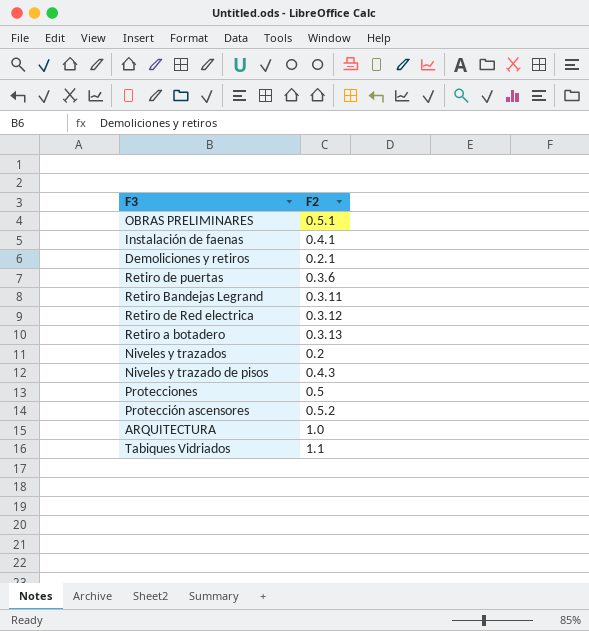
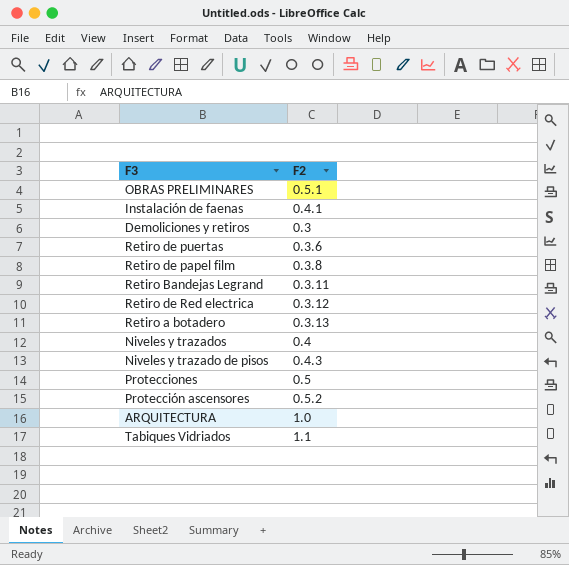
Demoliciones y retiros | F2: 0.2.1 -> 0.3
row Retiro de papel film: none -> 0.3.8
Niveles y trazados | F2: 0.2 -> 0.4

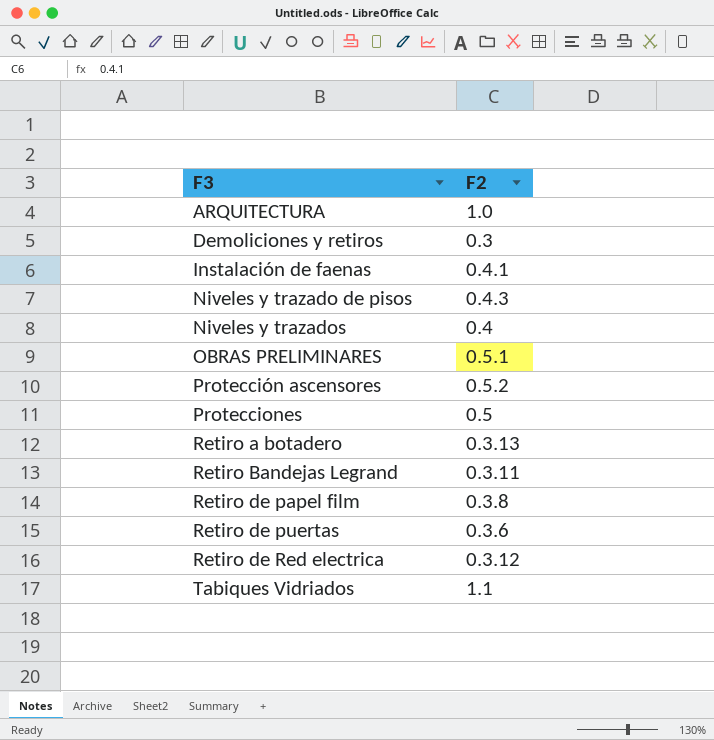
row order: none -> F3 ascending

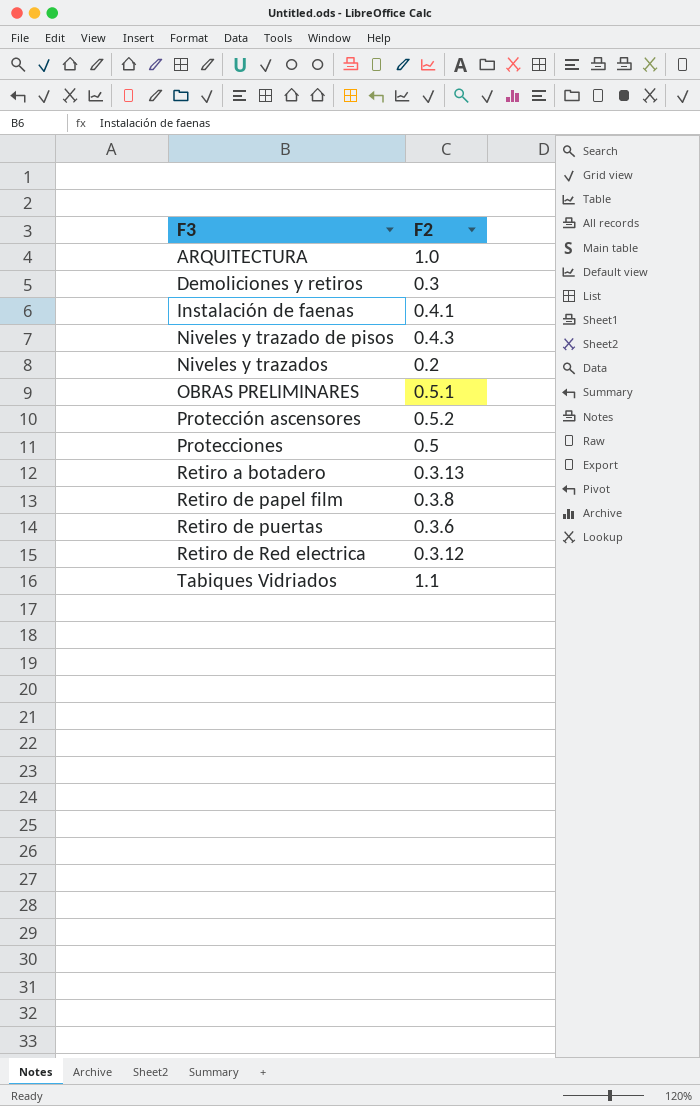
row Retiro Bandejas Legrand: 0.3.11 -> none
Niveles y trazados | F2: 0.4 -> 0.2

